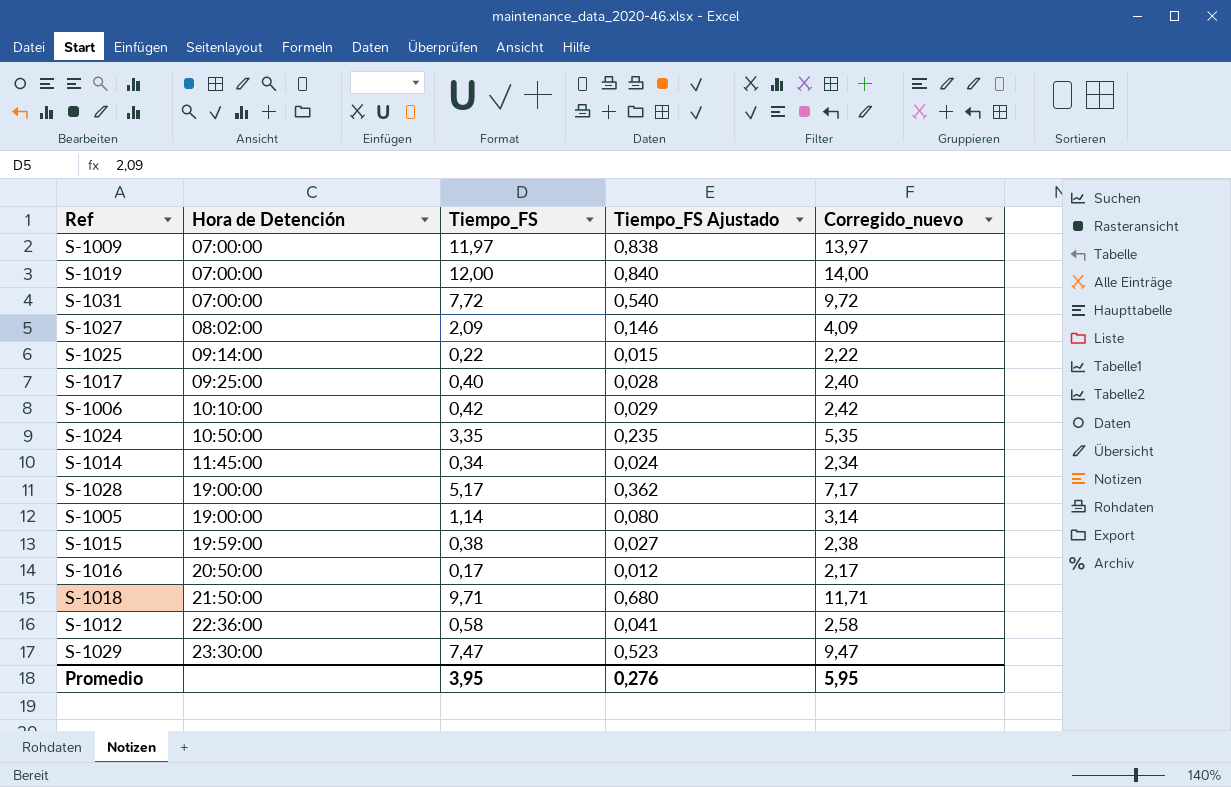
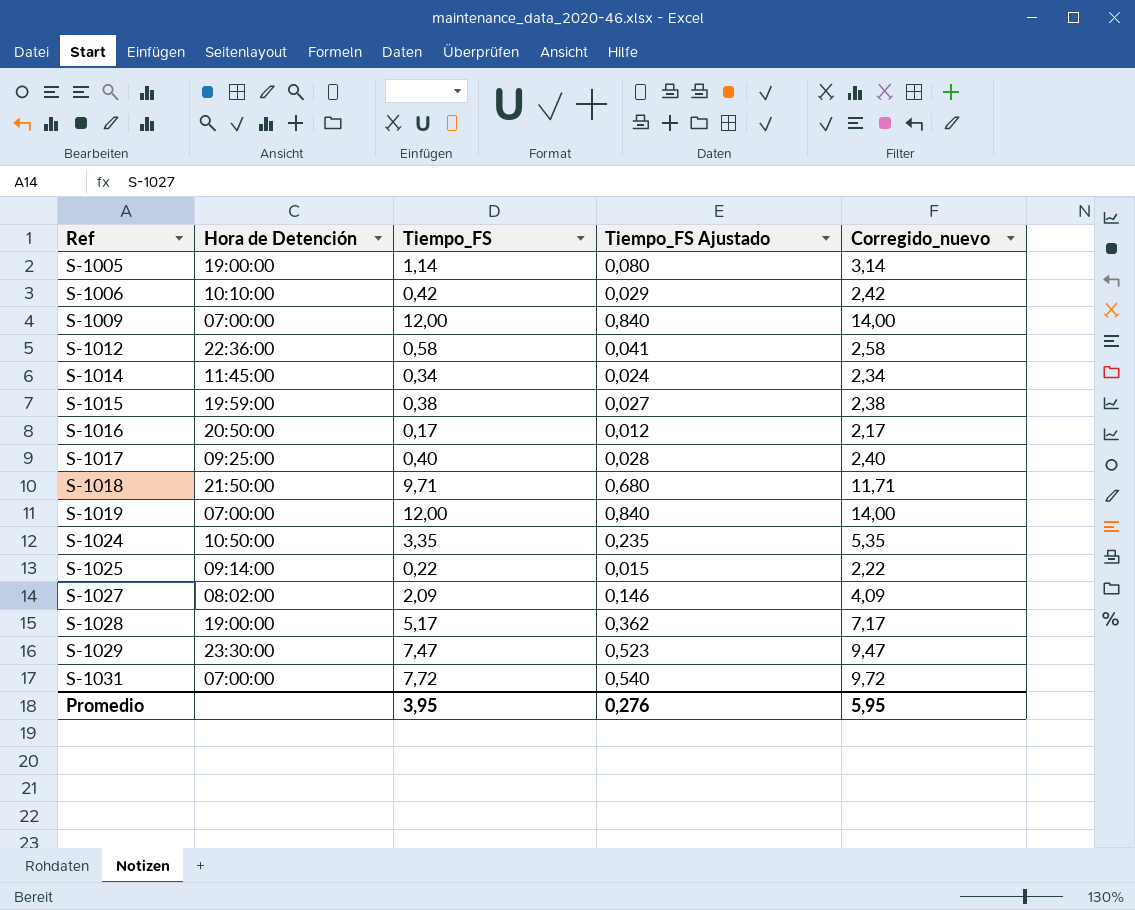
row order: Hora de Detención ascending -> Ref ascending
S-1009 | Tiempo_FS: 11,97 -> 12,00
S-1009 | Tiempo_FS Ajustado: 0,838 -> 0,840
S-1009 | Corregido_nuevo: 13,97 -> 14,00

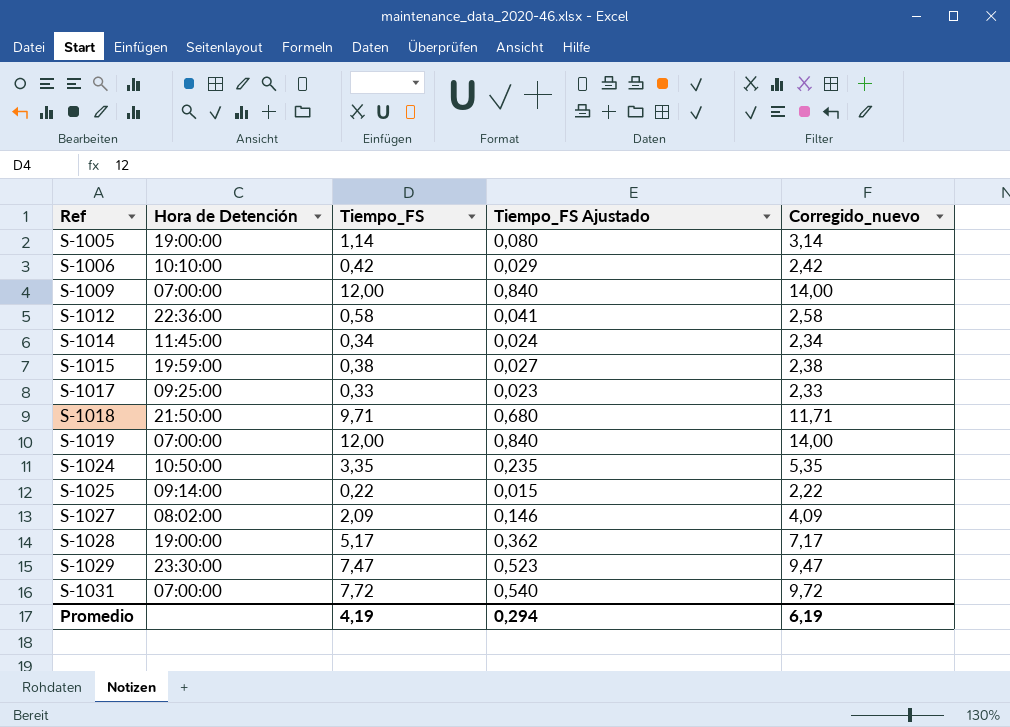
row S-1016: 20:50:00 | 0,17 | 0,012 | 2,17 -> none
S-1017 | Tiempo_FS: 0,40 -> 0,33
S-1017 | Tiempo_FS Ajustado: 0,028 -> 0,023
S-1017 | Corregido_nuevo: 2,40 -> 2,33
Promedio | Tiempo_FS: 3,95 -> 4,19
Promedio | Tiempo_FS Ajustado: 0,276 -> 0,294
Promedio | Corregido_nuevo: 5,95 -> 6,19

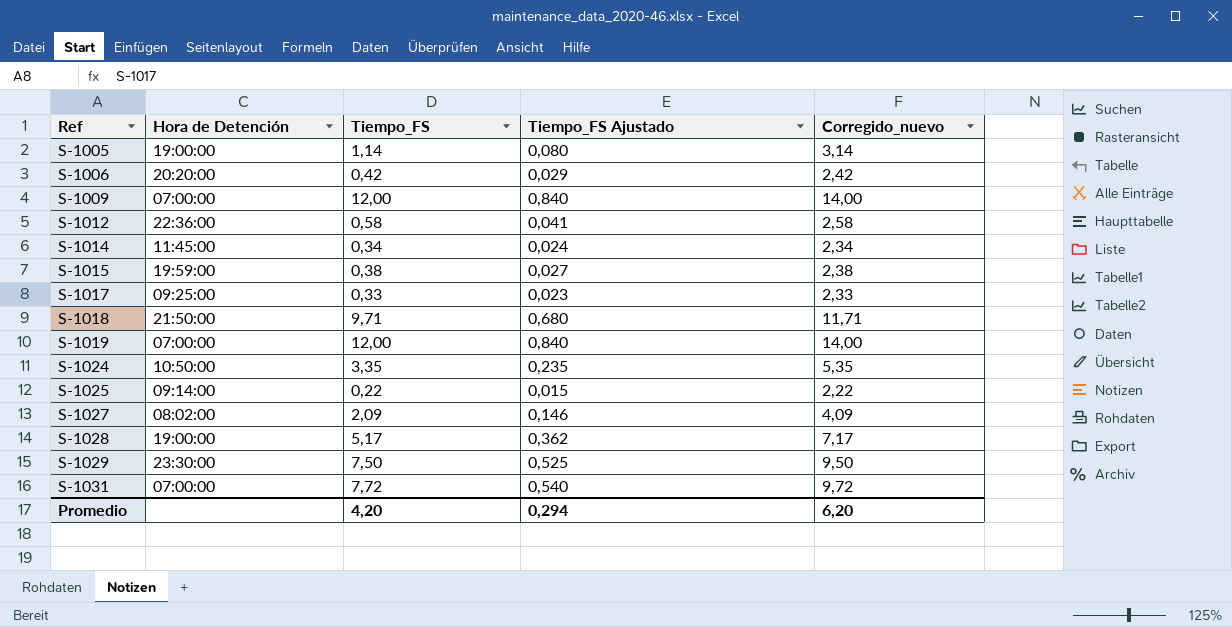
S-1006 | Hora de Detención: 10:10:00 -> 20:20:00
S-1029 | Tiempo_FS: 7,47 -> 7,50
S-1029 | Tiempo_FS Ajustado: 0,523 -> 0,525
S-1029 | Corregido_nuevo: 9,47 -> 9,50
Promedio | Tiempo_FS: 4,19 -> 4,20
Promedio | Corregido_nuevo: 6,19 -> 6,20

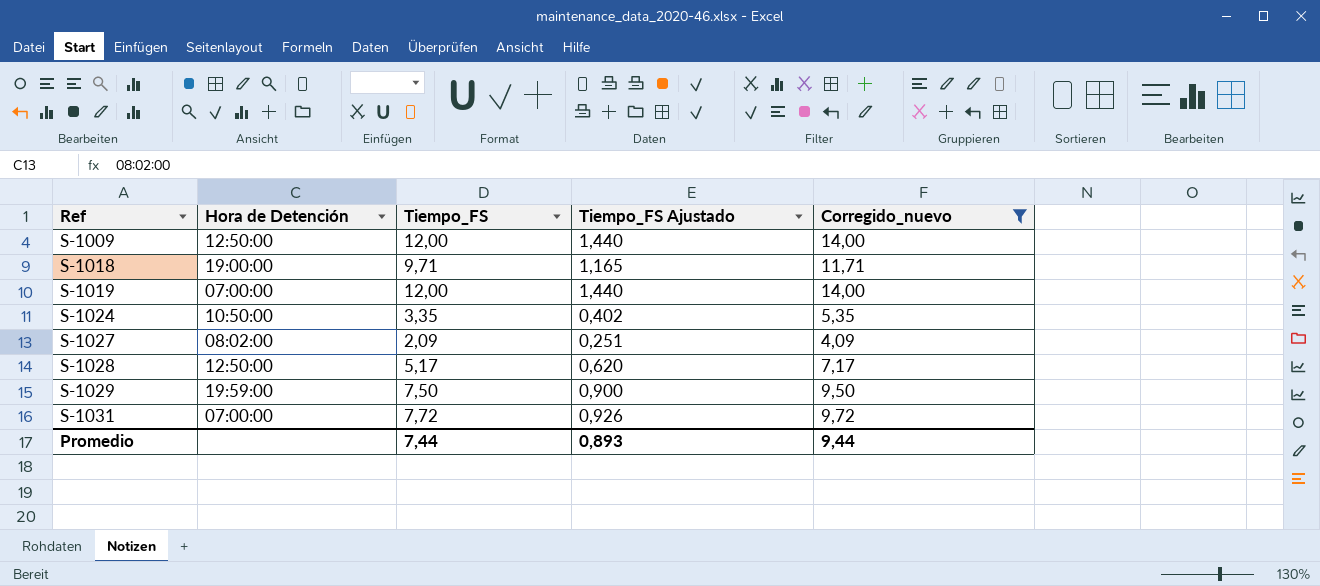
filter: none -> Corregido_nuevo >= 4,09
column Tiempo_FS Ajustado | formula: [Tiempo_FS] * 0,07 -> [Tiempo_FS] * 0,12
S-1009 | Hora de Detención: 07:00:00 -> 12:50:00
S-1018 | Hora de Detención: 21:50:00 -> 19:00:00
S-1028 | Hora de Detención: 19:00:00 -> 12:50:00
S-1029 | Hora de Detención: 23:30:00 -> 19:59:00
Promedio | Tiempo_FS: 4,20 -> 7,44
Promedio | Tiempo_FS Ajustado: 0,294 -> 0,893
Promedio | Corregido_nuevo: 6,20 -> 9,44

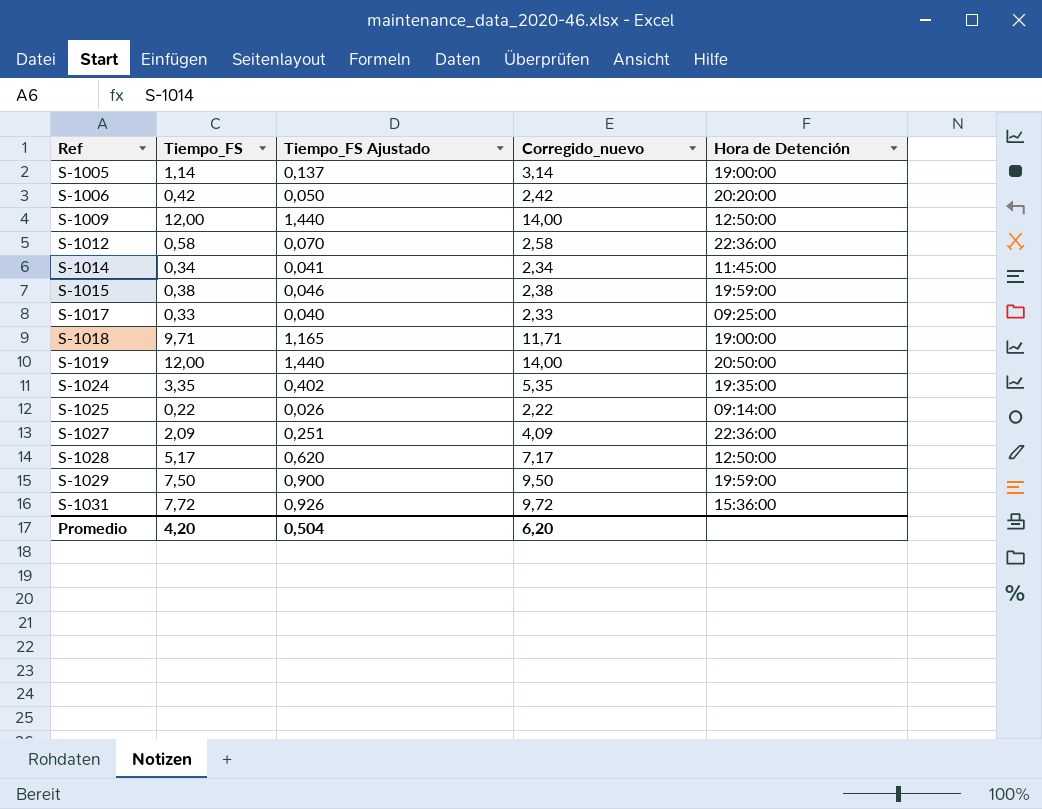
filter: Corregido_nuevo >= 4,09 -> none
column Hora de Detención | position: 2 -> 5
S-1019 | Hora de Detención: 07:00:00 -> 20:50:00
S-1024 | Hora de Detención: 10:50:00 -> 19:35:00
S-1027 | Hora de Detención: 08:02:00 -> 22:36:00
S-1031 | Hora de Detención: 07:00:00 -> 15:36:00
Promedio | Tiempo_FS: 7,44 -> 4,20
Promedio | Tiempo_FS Ajustado: 0,893 -> 0,504
Promedio | Corregido_nuevo: 9,44 -> 6,20

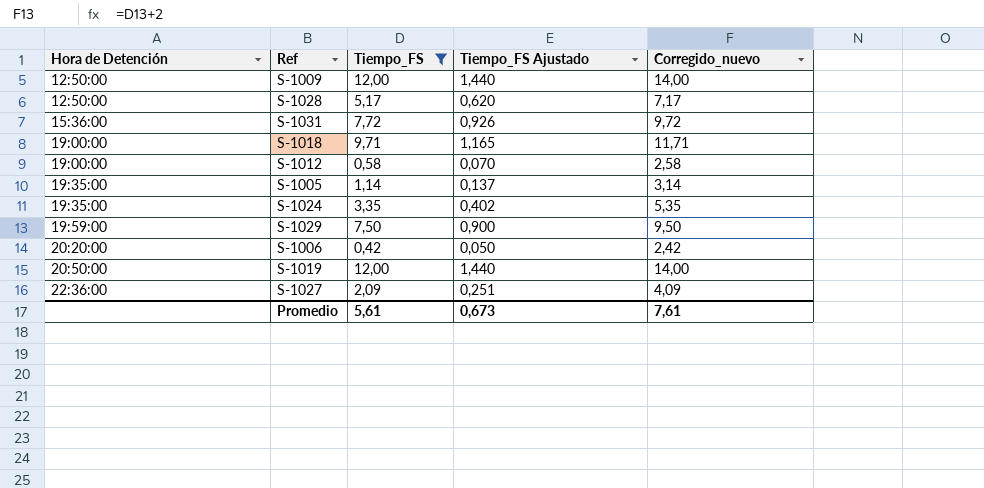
filter: none -> Tiempo_FS >= 0,42
row order: Ref ascending -> Hora de Detención ascending
column Hora de Detención | position: 5 -> 1
S-1012 | Hora de Detención: 22:36:00 -> 19:00:00
S-1005 | Hora de Detención: 19:00:00 -> 19:35:00
Promedio | Tiempo_FS: 4,20 -> 5,61
Promedio | Tiempo_FS Ajustado: 0,504 -> 0,673
Promedio | Corregido_nuevo: 6,20 -> 7,61

